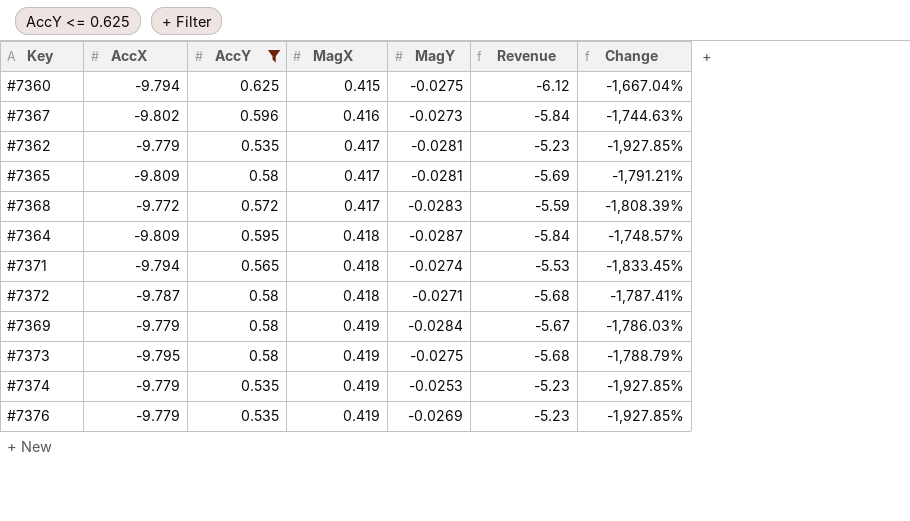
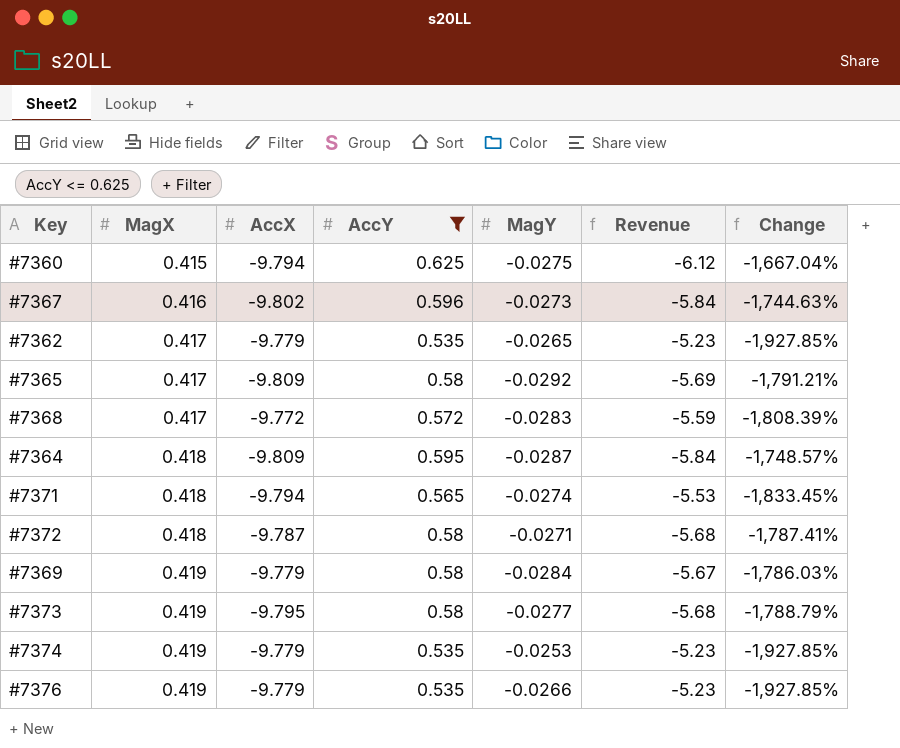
column MagX | position: 4 -> 2
#7362 | MagY: -0.0281 -> -0.0265
#7365 | MagY: -0.0281 -> -0.0292
#7373 | MagY: -0.0275 -> -0.0277
#7376 | MagY: -0.0269 -> -0.0266

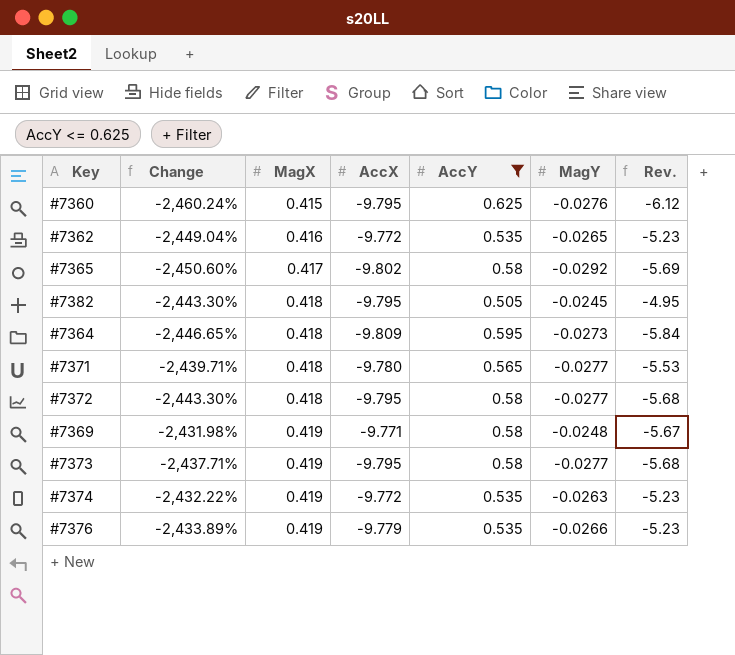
column Change | formula: ([AccX] - [AccY]) / [AccY] -> ([AccX] - [MagX]) / [MagX]
column Change | position: 7 -> 2
column name: Revenue -> Rev.
row #7367: 0.416 | -9.802 | 0.596 | -0.0273 | -5.84 | -1,744.63% -> none
row #7368: 0.417 | -9.772 | 0.572 | -0.0283 | -5.59 | -1,808.39% -> none
#7360 | AccX: -9.794 -> -9.795
#7360 | MagY: -0.0275 -> -0.0276
#7362 | MagX: 0.417 -> 0.416
#7362 | AccX: -9.779 -> -9.772
#7365 | AccX: -9.809 -> -9.802
row #7382: none -> -2,443.30% | 0.418 | -9.795 | 0.505 | -0.0245 | -4.95
#7364 | MagY: -0.0287 -> -0.0273
#7371 | AccX: -9.794 -> -9.780
#7371 | MagY: -0.0274 -> -0.0277
#7372 | AccX: -9.787 -> -9.795
#7372 | MagY: -0.0271 -> -0.0277
#7369 | AccX: -9.779 -> -9.771
#7369 | MagY: -0.0284 -> -0.0248
#7374 | AccX: -9.779 -> -9.772
#7374 | MagY: -0.0253 -> -0.0263

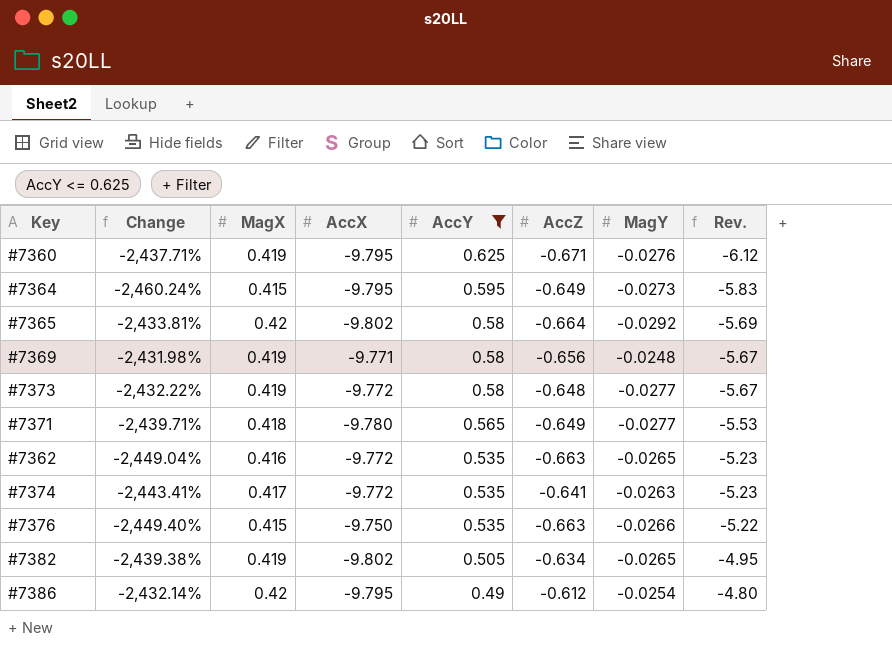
row order: MagX ascending -> AccY descending
column AccZ | position: none -> 6
row #7372: -2,443.30% | 0.418 | -9.795 | 0.58 | -0.0277 | -5.68 -> none
#7360 | Change: -2,460.24% -> -2,437.71%
#7360 | MagX: 0.415 -> 0.419
#7364 | Change: -2,446.65% -> -2,460.24%
#7364 | MagX: 0.418 -> 0.415
#7364 | AccX: -9.809 -> -9.795
#7364 | Rev.: -5.84 -> -5.83
#7365 | Change: -2,450.60% -> -2,433.81%
#7365 | MagX: 0.417 -> 0.42
#7373 | Change: -2,437.71% -> -2,432.22%
#7373 | AccX: -9.795 -> -9.772
#7373 | Rev.: -5.68 -> -5.67
#7374 | Change: -2,432.22% -> -2,443.41%
#7374 | MagX: 0.419 -> 0.417
#7376 | Change: -2,433.89% -> -2,449.40%
#7376 | MagX: 0.419 -> 0.415
#7376 | AccX: -9.779 -> -9.750
#7376 | Rev.: -5.23 -> -5.22
#7382 | Change: -2,443.30% -> -2,439.38%
#7382 | MagX: 0.418 -> 0.419
#7382 | AccX: -9.795 -> -9.802
#7382 | MagY: -0.0245 -> -0.0265
row #7386: none -> -2,432.14% | 0.42 | -9.795 | 0.49 | -0.612 | -0.0254 | -4.80

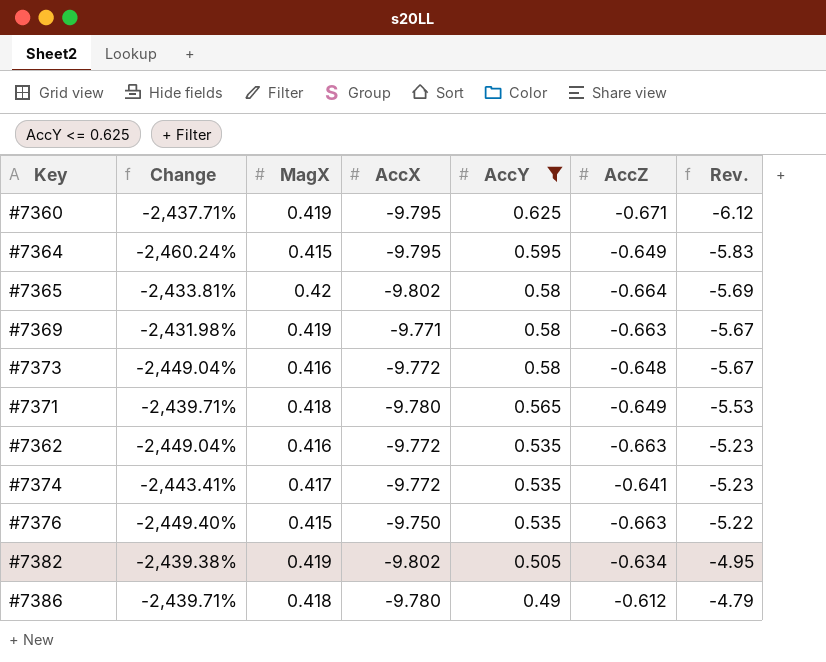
column MagY | position: 7 -> none
#7369 | AccZ: -0.656 -> -0.663
#7373 | Change: -2,432.22% -> -2,449.04%
#7373 | MagX: 0.419 -> 0.416
#7386 | Change: -2,432.14% -> -2,439.71%
#7386 | MagX: 0.42 -> 0.418
#7386 | AccX: -9.795 -> -9.780
#7386 | Rev.: -4.80 -> -4.79

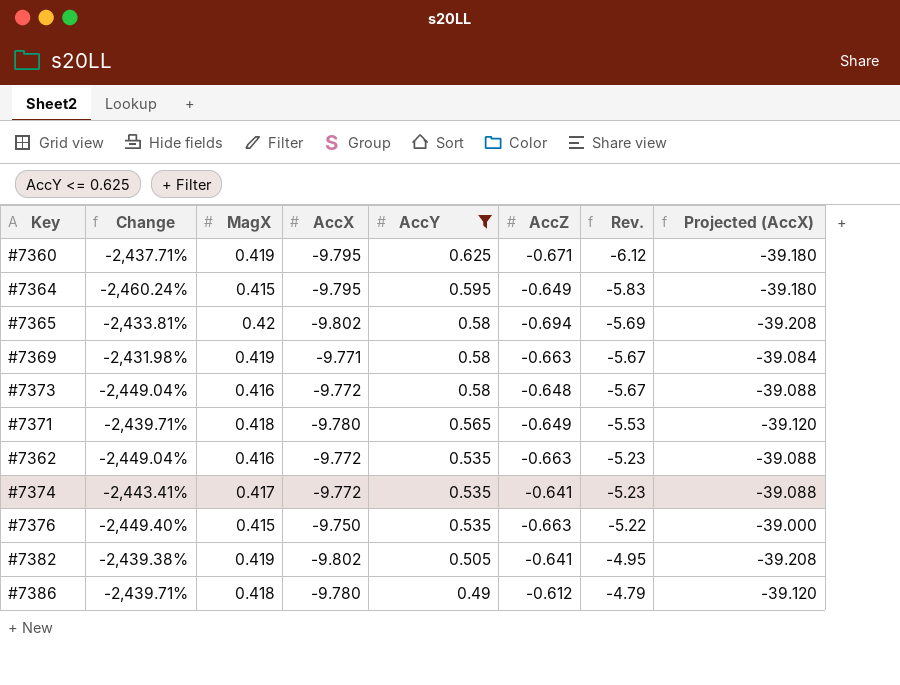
column Projected (AccX) | formula: none -> [AccX] * 4
#7365 | AccZ: -0.664 -> -0.694
#7382 | AccZ: -0.634 -> -0.641

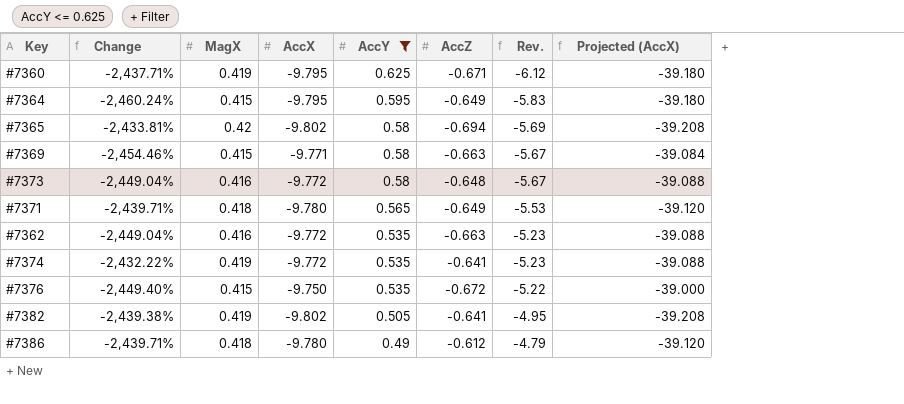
#7369 | Change: -2,431.98% -> -2,454.46%
#7369 | MagX: 0.419 -> 0.415
#7374 | Change: -2,443.41% -> -2,432.22%
#7374 | MagX: 0.417 -> 0.419
#7376 | AccZ: -0.663 -> -0.672

